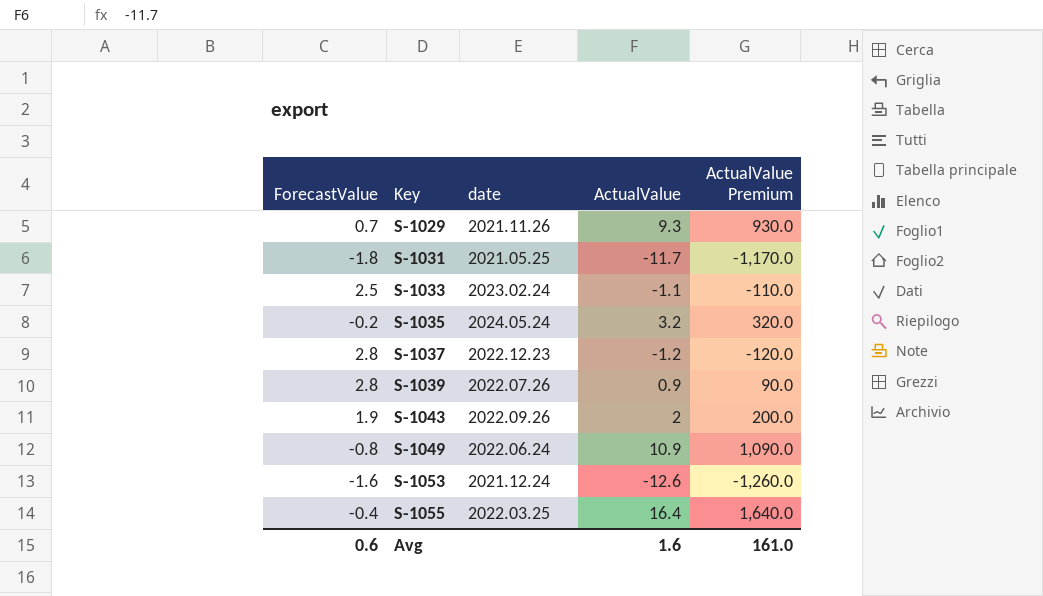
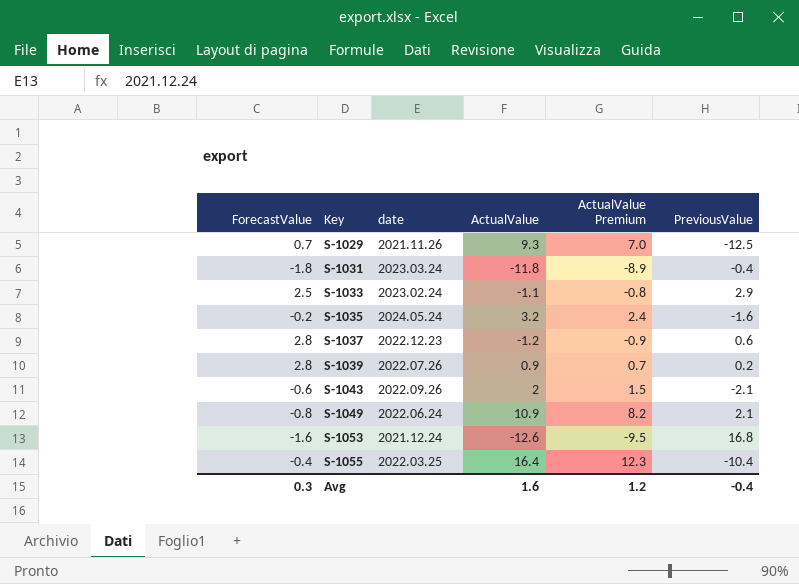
column ActualValue Premium | formula: [ActualValue] * 100 -> [ActualValue] * 0.75
column PreviousValue | position: none -> 6
S-1031 | date: 2021.05.25 -> 2023.03.24
S-1031 | ActualValue: -11.7 -> -11.8
S-1043 | ForecastValue: 1.9 -> -0.6
Avg | ForecastValue: 0.6 -> 0.3
Avg | ActualValue Premium: 161.0 -> 1.2

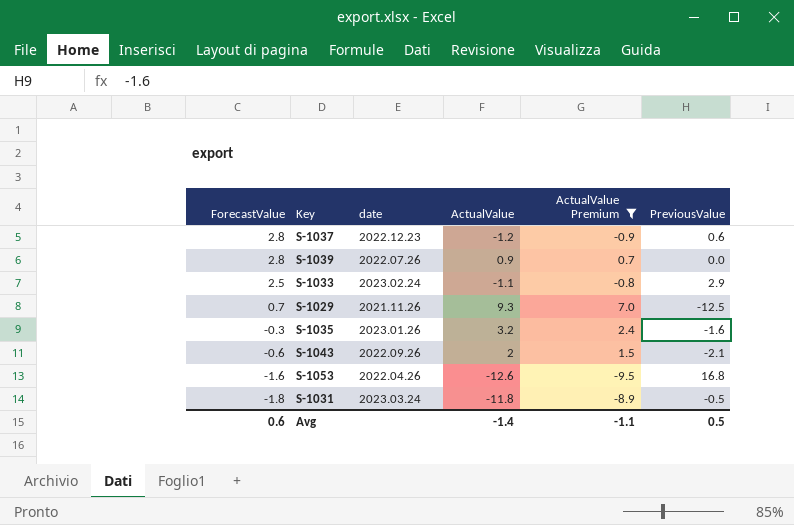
filter: none -> ActualValue Premium <= 7.0
row order: Key ascending -> ForecastValue descending
S-1039 | PreviousValue: 0.2 -> 0.0
S-1035 | ForecastValue: -0.2 -> -0.3
S-1035 | date: 2024.05.24 -> 2023.01.26
S-1053 | date: 2021.12.24 -> 2022.04.26
S-1031 | PreviousValue: -0.4 -> -0.5
Avg | ForecastValue: 0.3 -> 0.6
Avg | ActualValue: 1.6 -> -1.4
Avg | ActualValue Premium: 1.2 -> -1.1
Avg | PreviousValue: -0.4 -> 0.5

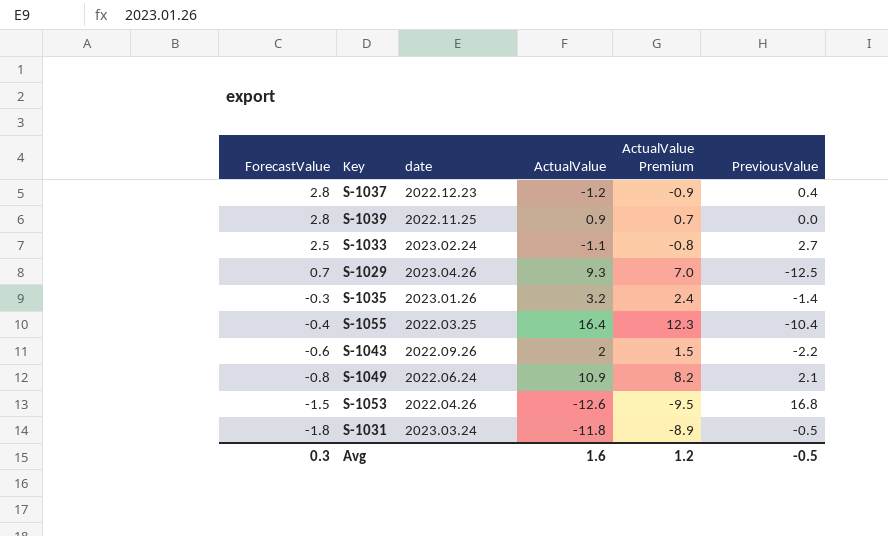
filter: ActualValue Premium <= 7.0 -> none
S-1037 | PreviousValue: 0.6 -> 0.4
S-1039 | date: 2022.07.26 -> 2022.11.25
S-1033 | PreviousValue: 2.9 -> 2.7
S-1029 | date: 2021.11.26 -> 2023.04.26
S-1035 | PreviousValue: -1.6 -> -1.4
S-1043 | PreviousValue: -2.1 -> -2.2
S-1053 | ForecastValue: -1.6 -> -1.5
Avg | ForecastValue: 0.6 -> 0.3
Avg | ActualValue: -1.4 -> 1.6
Avg | ActualValue Premium: -1.1 -> 1.2
Avg | PreviousValue: 0.5 -> -0.5

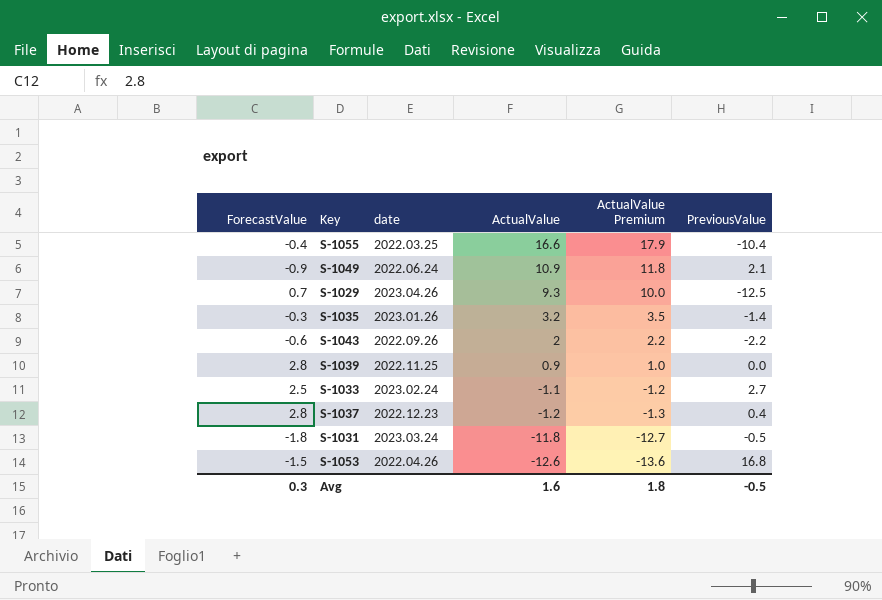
row order: ForecastValue descending -> ActualValue descending
column ActualValue Premium | formula: [ActualValue] * 0.75 -> [ActualValue] * 1.08
S-1055 | ActualValue: 16.4 -> 16.6
S-1049 | ForecastValue: -0.8 -> -0.9
Avg | ActualValue Premium: 1.2 -> 1.8

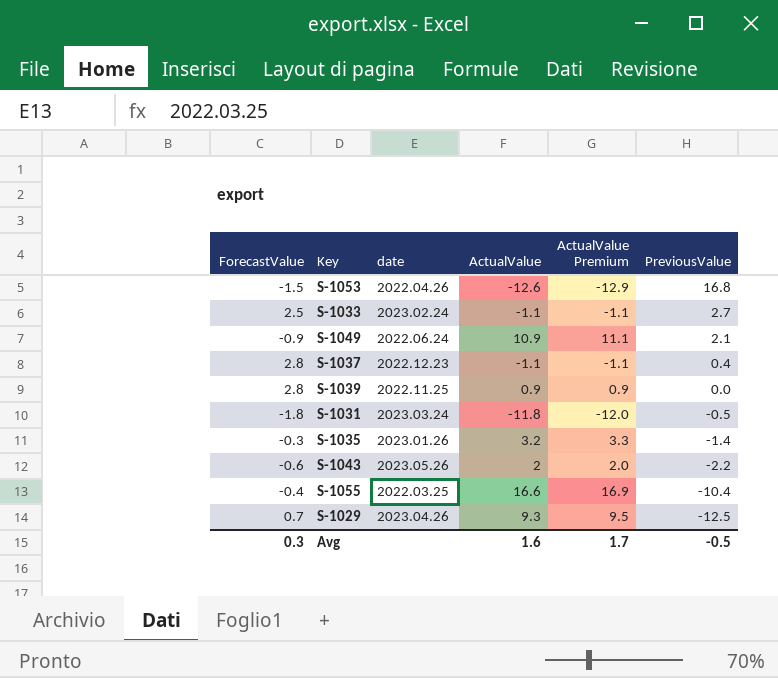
row order: ActualValue descending -> PreviousValue descending
column ActualValue Premium | formula: [ActualValue] * 1.08 -> [ActualValue] * 1.02
S-1037 | ActualValue: -1.2 -> -1.1
S-1043 | date: 2022.09.26 -> 2023.05.26
Avg | ActualValue Premium: 1.8 -> 1.7

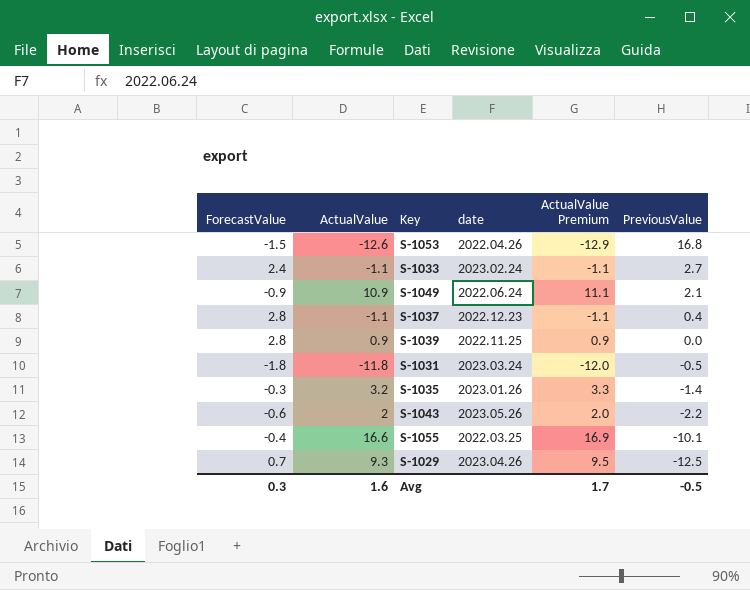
column ActualValue | position: 4 -> 2
S-1033 | ForecastValue: 2.5 -> 2.4
S-1055 | PreviousValue: -10.4 -> -10.1

